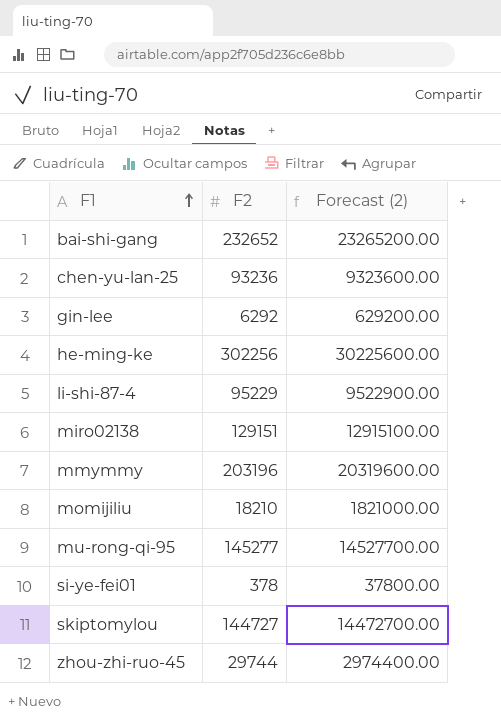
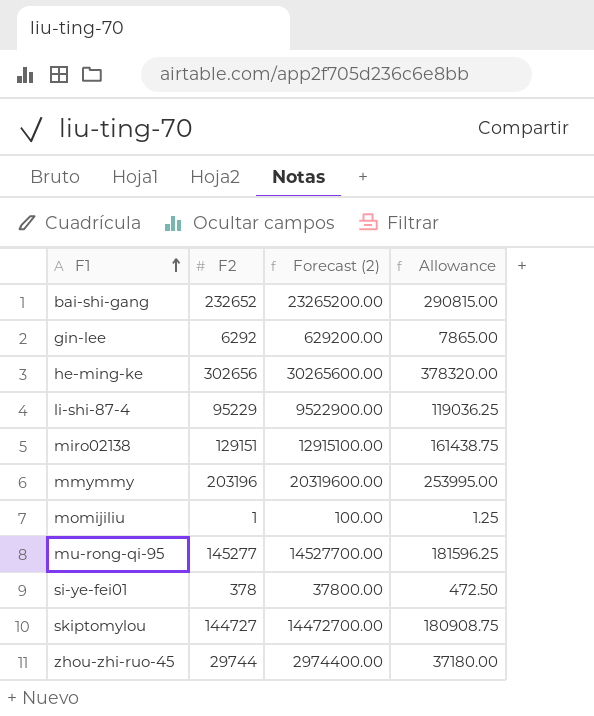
column Allowance | formula: none -> [F2] * 1.25
row chen-yu-lan-25: 93236 | 9323600.00 -> none
he-ming-ke | F2: 302256 -> 302656
he-ming-ke | Forecast (2): 30225600.00 -> 30265600.00
momijiliu | F2: 18210 -> 1
momijiliu | Forecast (2): 1821000.00 -> 100.00

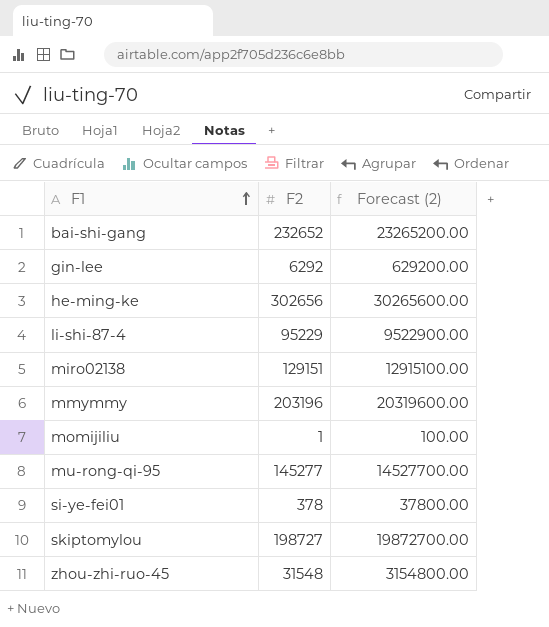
column Allowance | formula: [F2] * 1.25 -> none
skiptomylou | F2: 144727 -> 198727
skiptomylou | Forecast (2): 14472700.00 -> 19872700.00
zhou-zhi-ruo-45 | F2: 29744 -> 31548
zhou-zhi-ruo-45 | Forecast (2): 2974400.00 -> 3154800.00

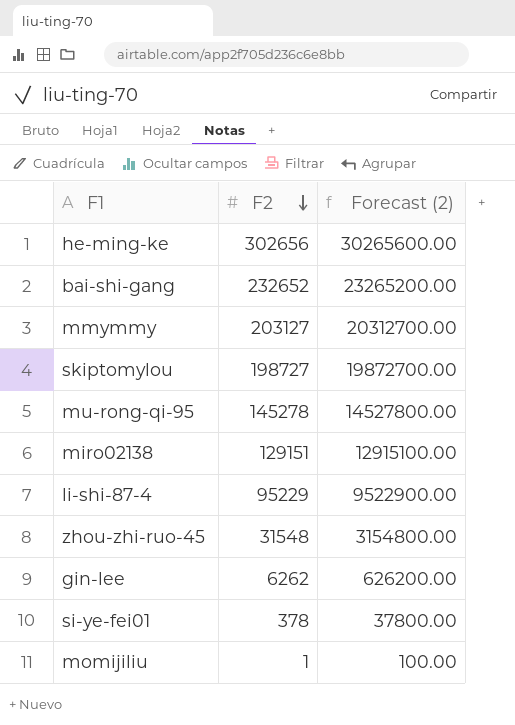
row order: F1 ascending -> F2 descending
mmymmy | F2: 203196 -> 203127
mmymmy | Forecast (2): 20319600.00 -> 20312700.00
mu-rong-qi-95 | F2: 145277 -> 145278
mu-rong-qi-95 | Forecast (2): 14527700.00 -> 14527800.00
gin-lee | F2: 6292 -> 6262
gin-lee | Forecast (2): 629200.00 -> 626200.00

